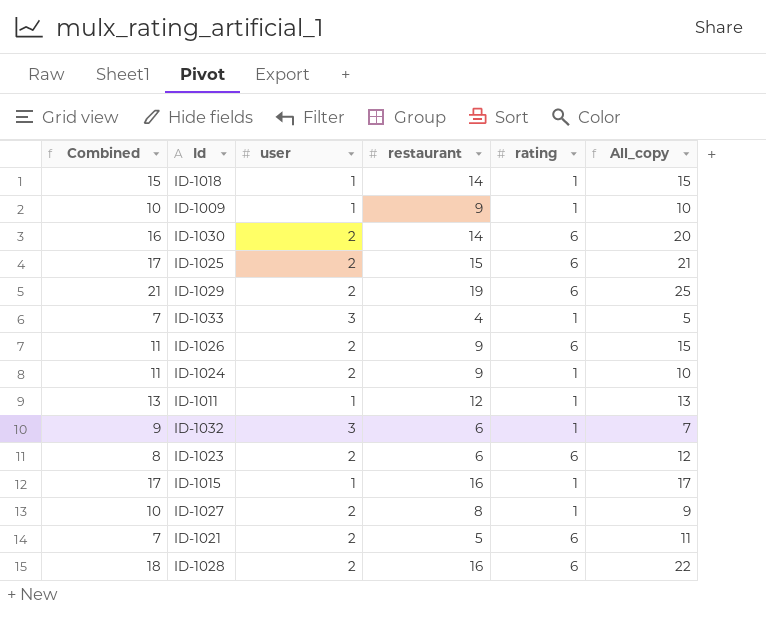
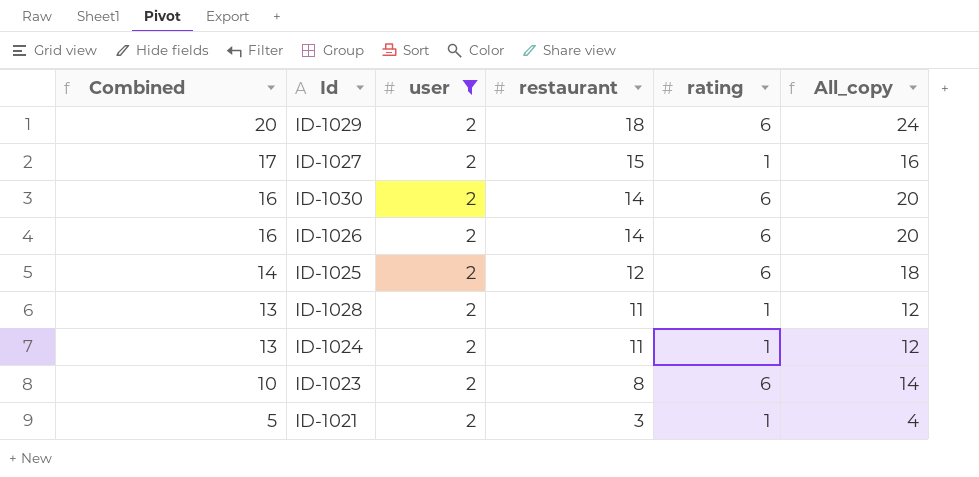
filter: none -> user = 2
row order: none -> Combined descending
ID-1029 | Combined: 21 -> 20
ID-1029 | restaurant: 19 -> 18
ID-1029 | All_copy: 25 -> 24
ID-1027 | Combined: 10 -> 17
ID-1027 | restaurant: 8 -> 15
ID-1027 | All_copy: 9 -> 16
ID-1026 | Combined: 11 -> 16
ID-1026 | restaurant: 9 -> 14
ID-1026 | All_copy: 15 -> 20
ID-1025 | Combined: 17 -> 14
ID-1025 | restaurant: 15 -> 12
ID-1025 | All_copy: 21 -> 18
ID-1028 | Combined: 18 -> 13
ID-1028 | restaurant: 16 -> 11
ID-1028 | rating: 6 -> 1
ID-1028 | All_copy: 22 -> 12
ID-1024 | Combined: 11 -> 13
ID-1024 | restaurant: 9 -> 11
ID-1024 | All_copy: 10 -> 12
ID-1023 | Combined: 8 -> 10
ID-1023 | restaurant: 6 -> 8
ID-1023 | All_copy: 12 -> 14
ID-1021 | Combined: 7 -> 5
ID-1021 | restaurant: 5 -> 3
ID-1021 | rating: 6 -> 1
ID-1021 | All_copy: 11 -> 4

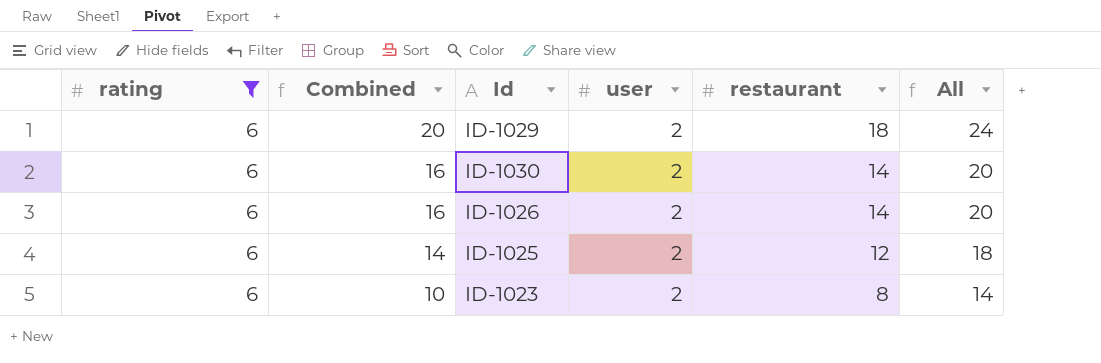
filter: user = 2 -> rating = 6
column rating | position: 5 -> 1
column name: All_copy -> All

